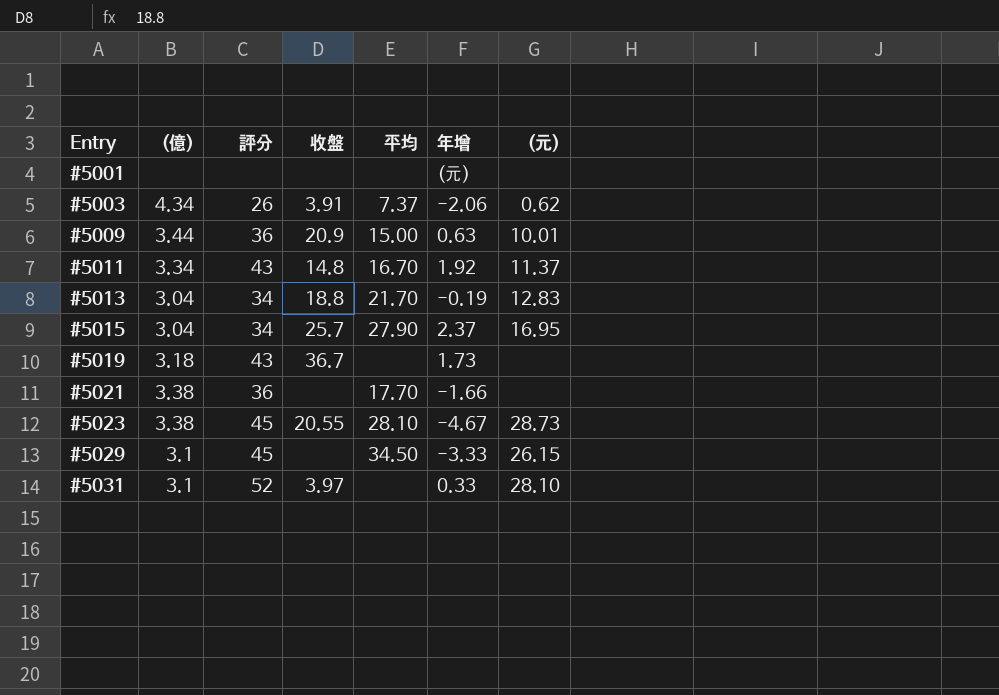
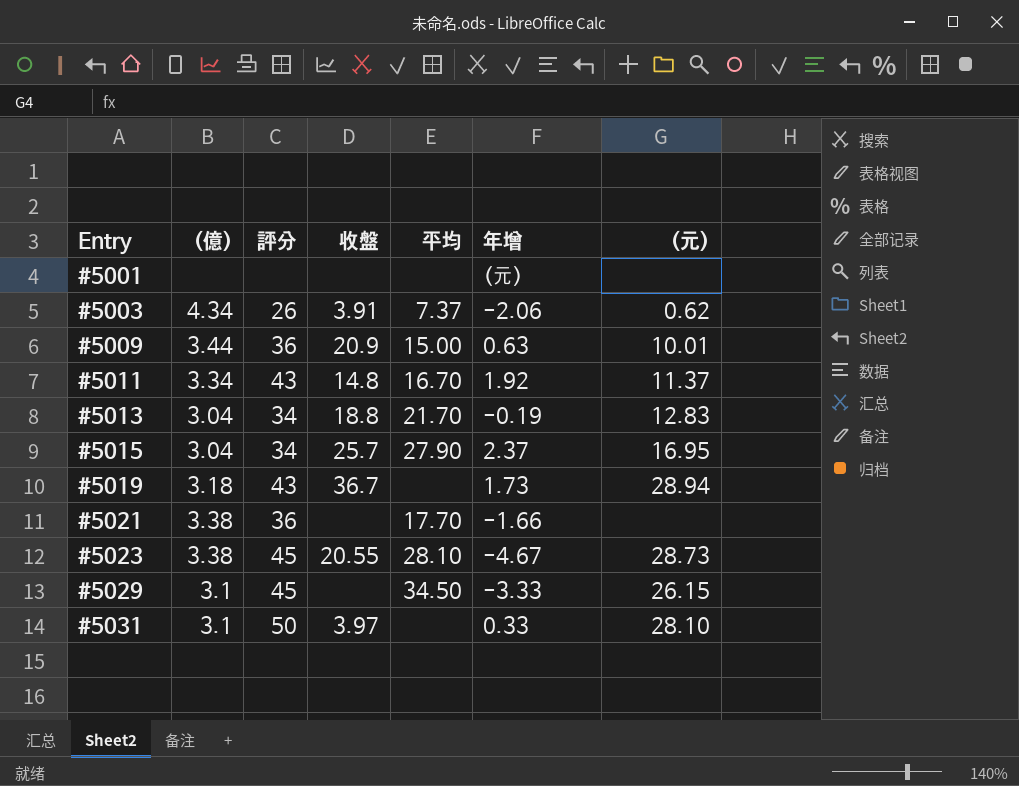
#5019 | (元): none -> 28.94
#5031 | 評分: 52 -> 50

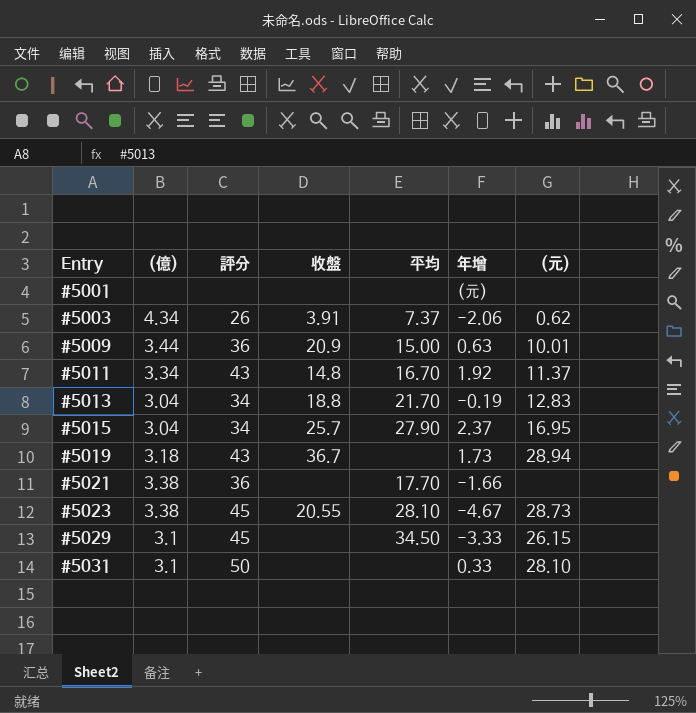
#5031 | 收盤: 3.97 -> none

